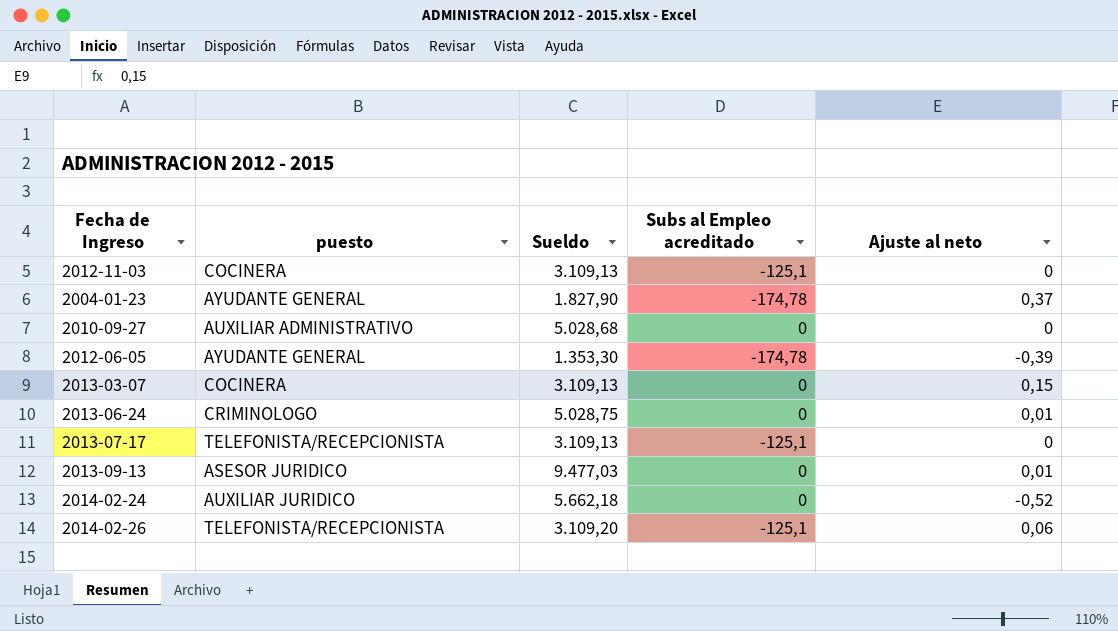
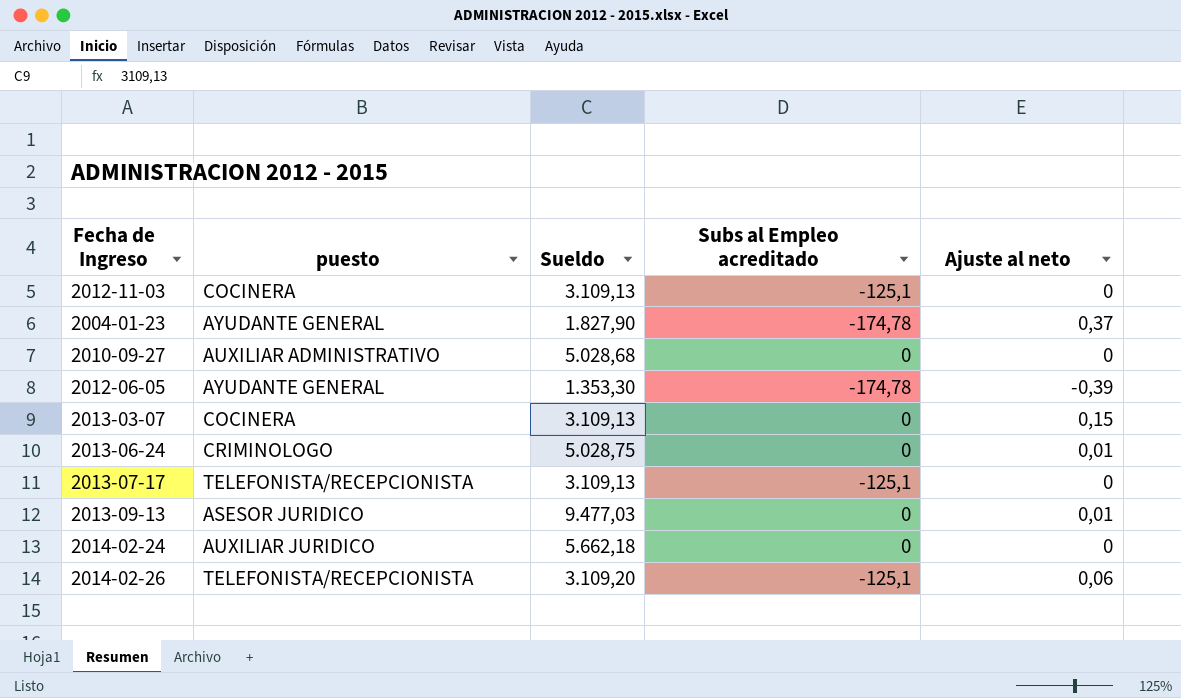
2014-02-24 | Ajuste al neto: -0,52 -> 0

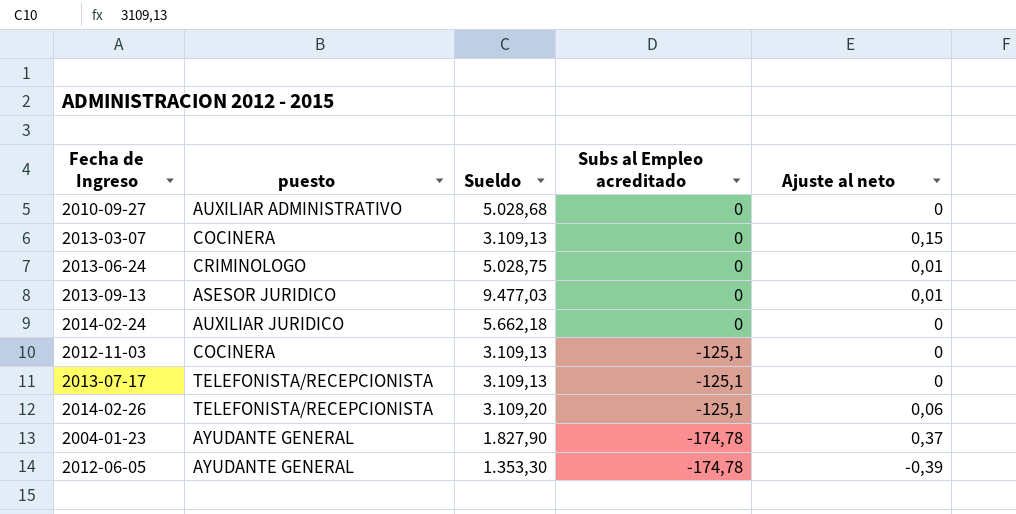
row order: none -> Subs al Empleo acreditado descending

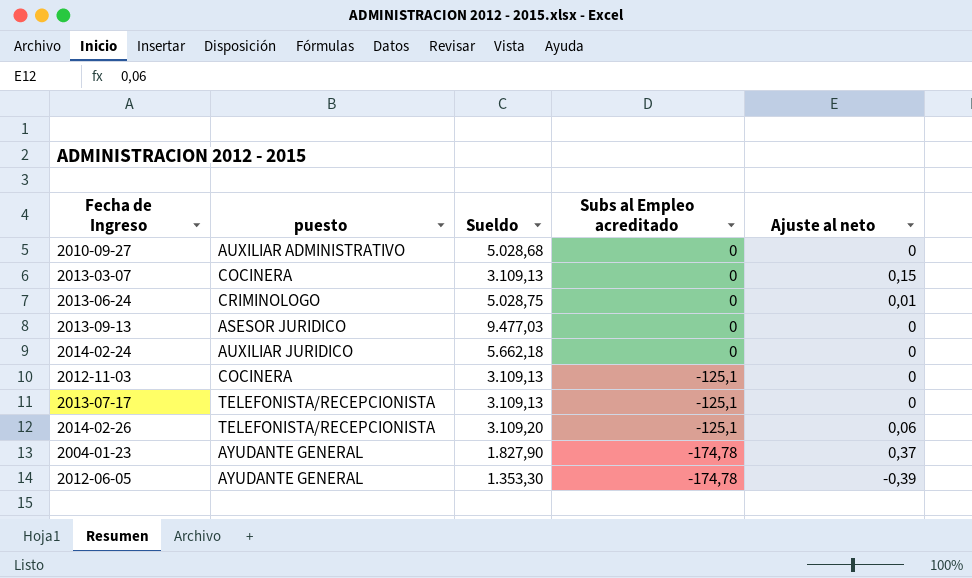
2013-09-13 | Ajuste al neto: 0,01 -> 0

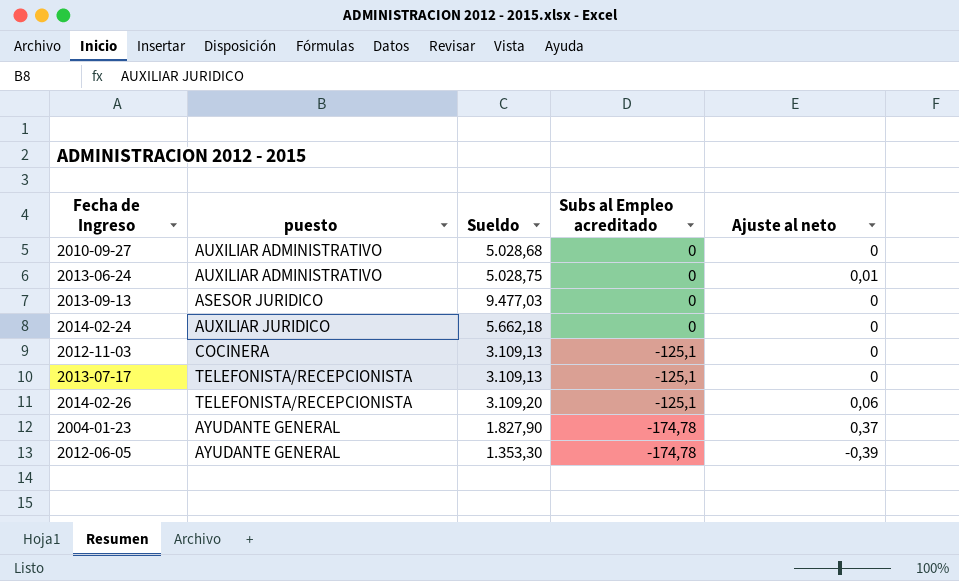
row 2013-03-07: COCINERA | 3.109,13 | 0 | 0,15 -> none
2013-06-24 | puesto: CRIMINOLOGO -> AUXILIAR ADMINISTRATIVO

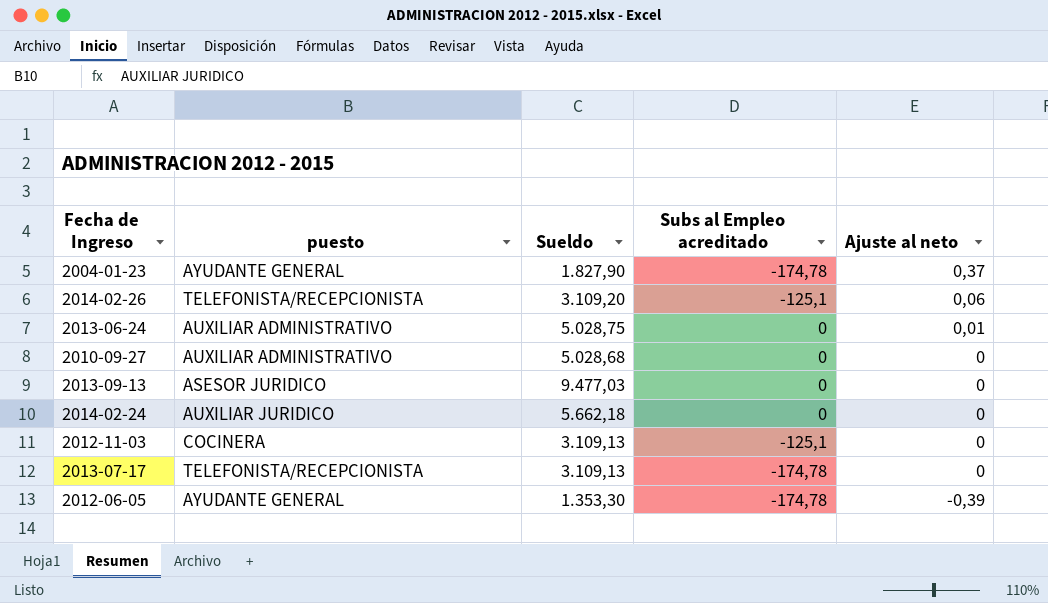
row order: Subs al Empleo acreditado descending -> Ajuste al neto descending
2013-07-17 | Subs al Empleo acreditado: -125,1 -> -174,78

